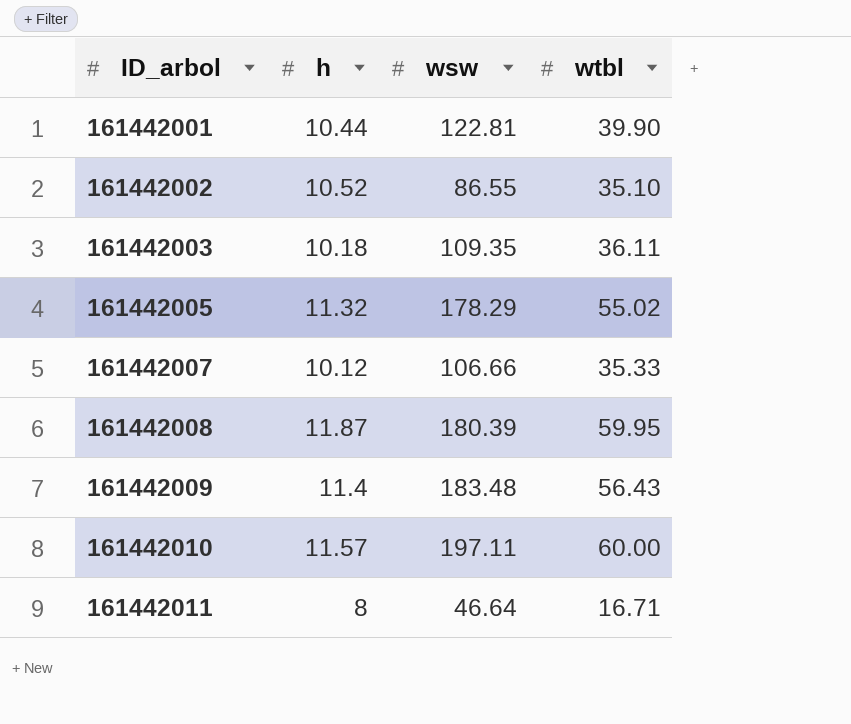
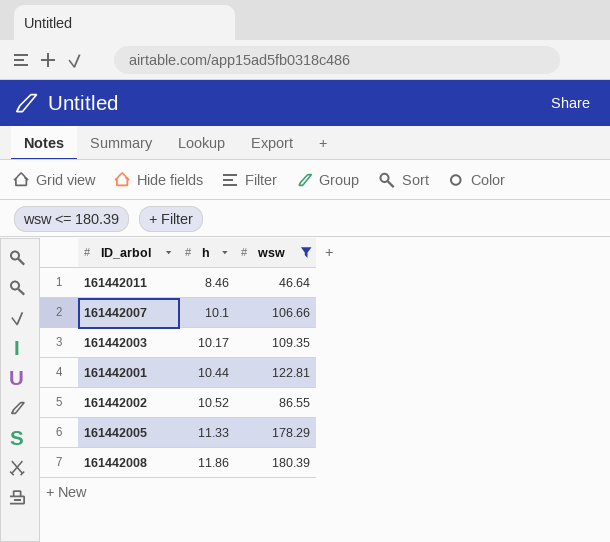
filter: none -> wsw <= 180.39
row order: ID_arbol ascending -> h ascending
column wtbl | position: 4 -> none
161442011 | h: 8 -> 8.46
161442007 | h: 10.12 -> 10.1
161442003 | h: 10.18 -> 10.17
161442005 | h: 11.32 -> 11.33
161442008 | h: 11.87 -> 11.86

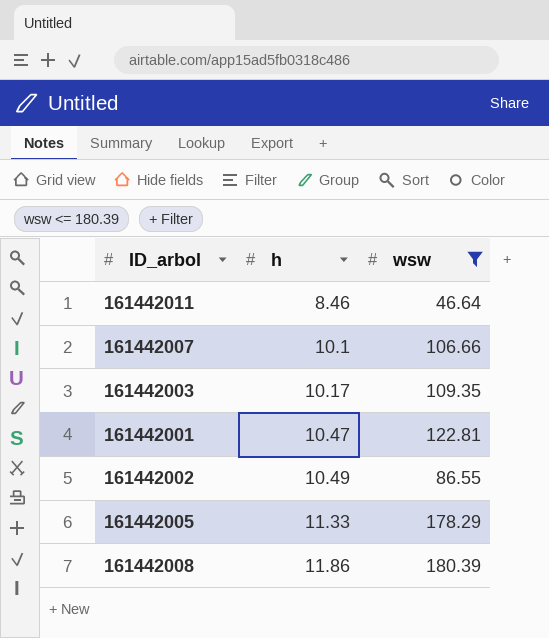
161442001 | h: 10.44 -> 10.47
161442002 | h: 10.52 -> 10.49

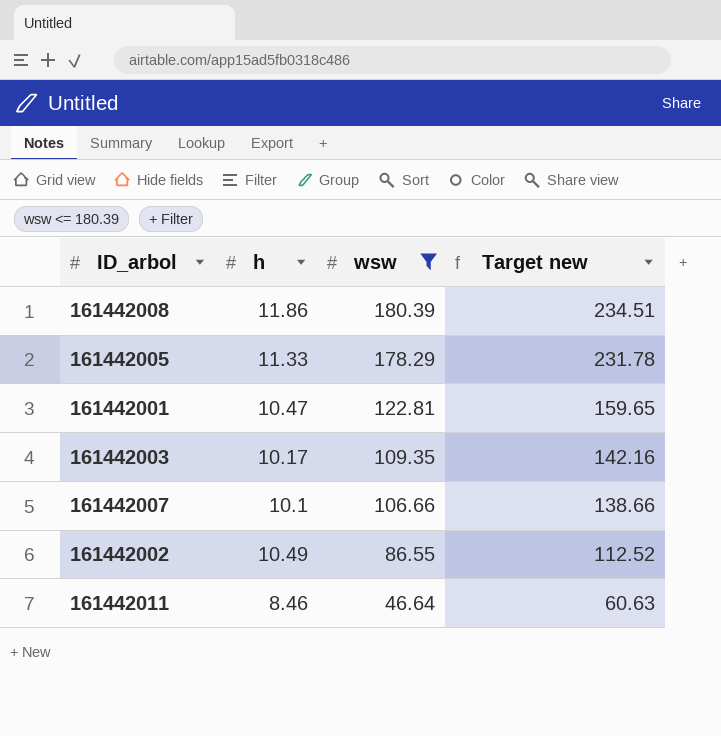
row order: h ascending -> wsw descending
column Target new | formula: none -> [wsw] * 1.3

